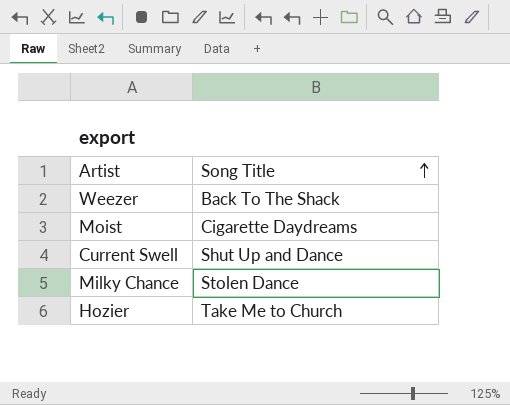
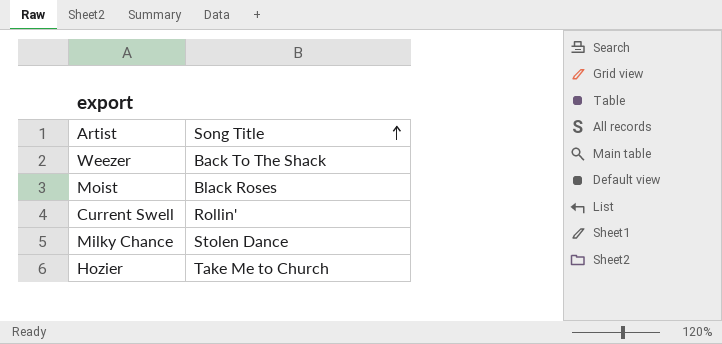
Moist | Song Title: Cigarette Daydreams -> Black Roses
Current Swell | Song Title: Shut Up and Dance -> Rollin'

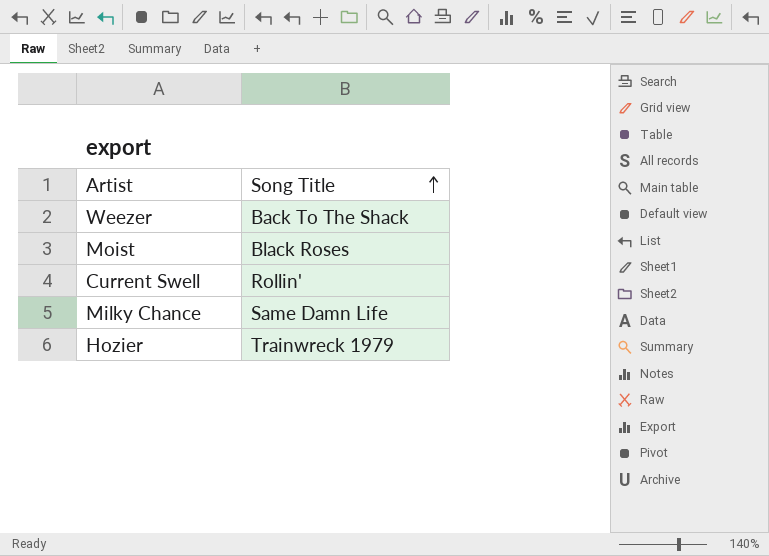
Milky Chance | Song Title: Stolen Dance -> Same Damn Life
Hozier | Song Title: Take Me to Church -> Trainwreck 1979

